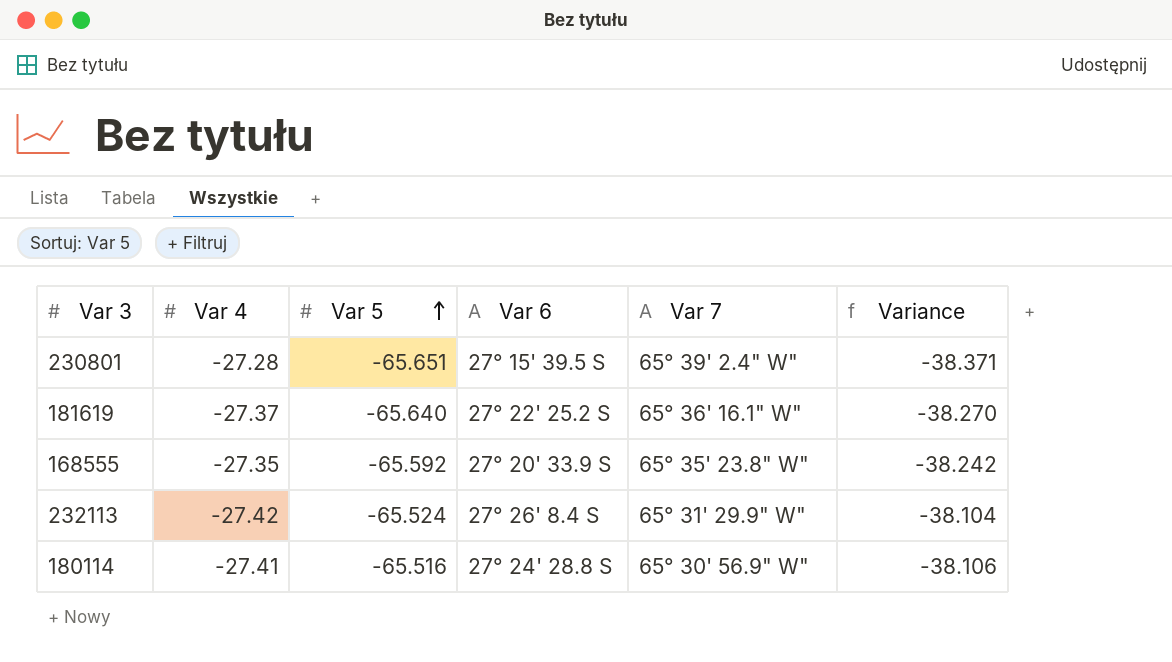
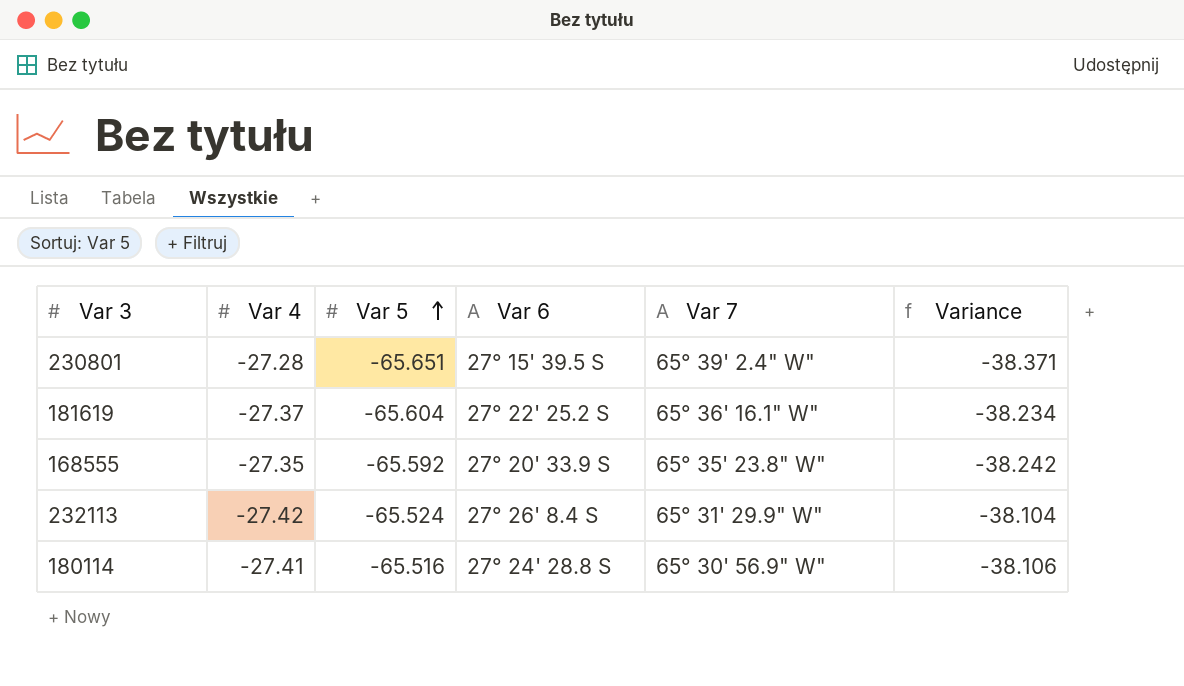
181619 | Var 5: -65.640 -> -65.604
181619 | Variance: -38.270 -> -38.234

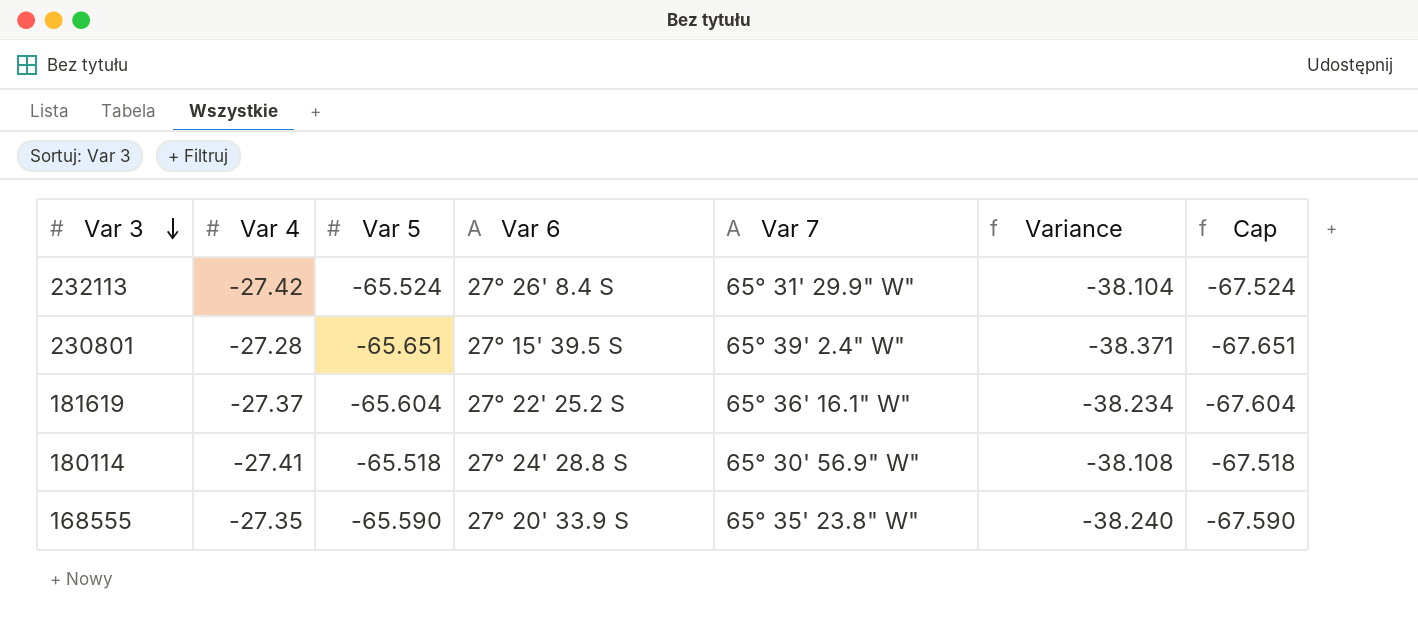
row order: Var 5 ascending -> Var 3 descending
column Cap | formula: none -> [Var 5] - 2
180114 | Var 5: -65.516 -> -65.518
180114 | Variance: -38.106 -> -38.108
168555 | Var 5: -65.592 -> -65.590
168555 | Variance: -38.242 -> -38.240

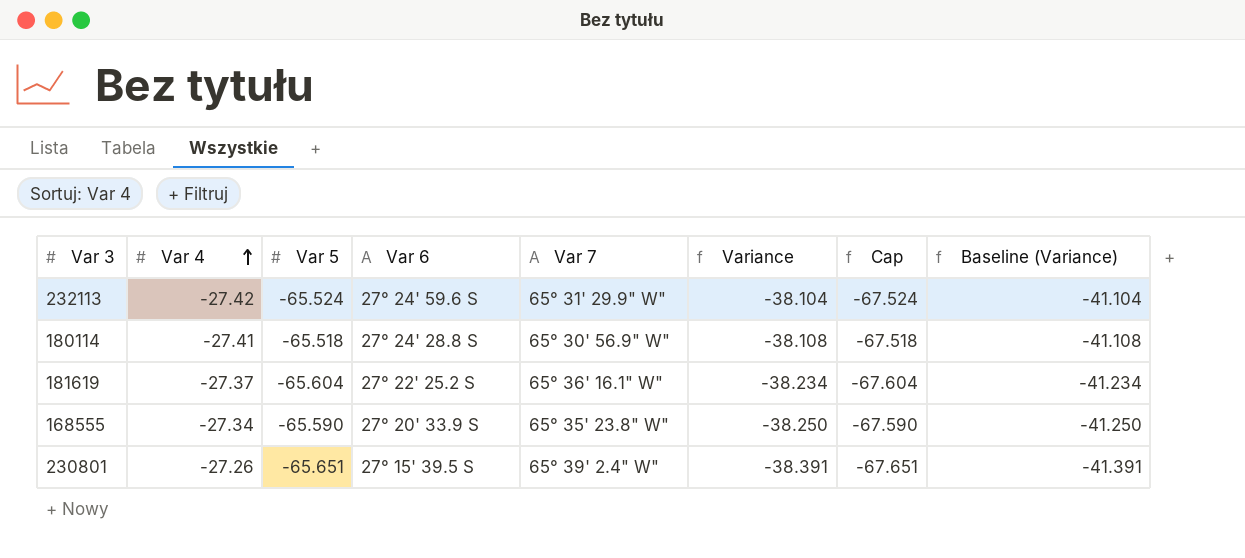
row order: Var 3 descending -> Var 4 ascending
column Baseline (Variance) | formula: none -> [Variance] - 3
232113 | Var 6: 27° 26' 8.4 S -> 27° 24' 59.6 S
168555 | Var 4: -27.35 -> -27.34
168555 | Variance: -38.240 -> -38.250
230801 | Var 4: -27.28 -> -27.26
230801 | Variance: -38.371 -> -38.391

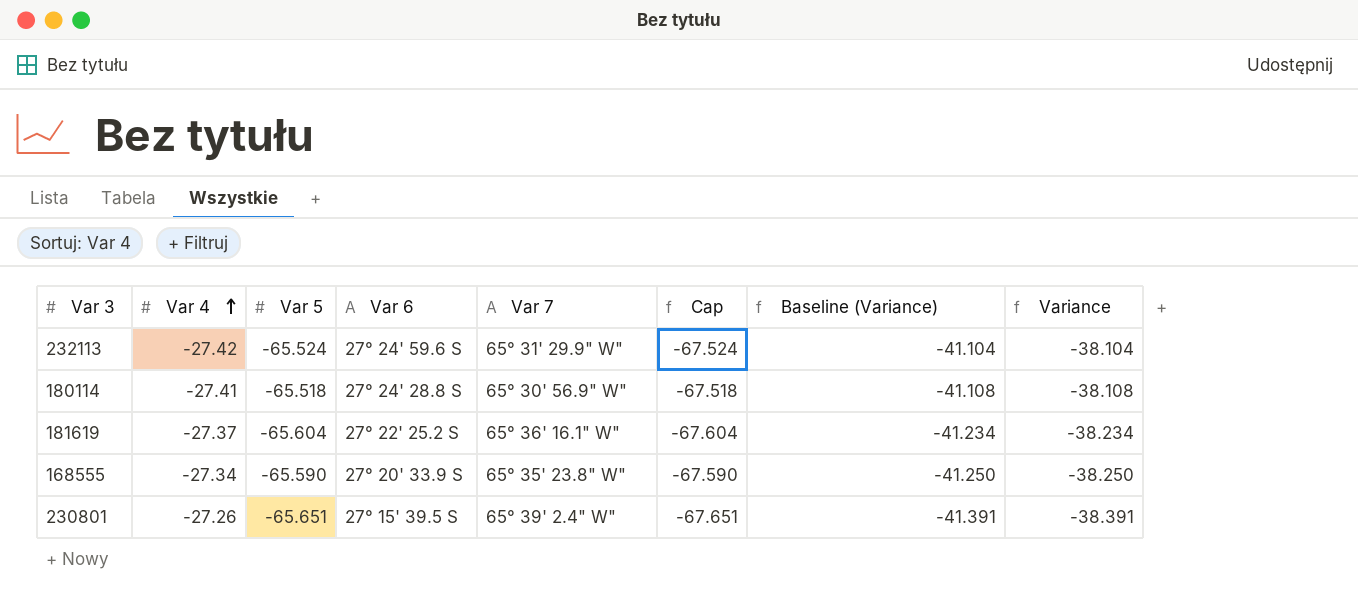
column Variance | position: 6 -> 8

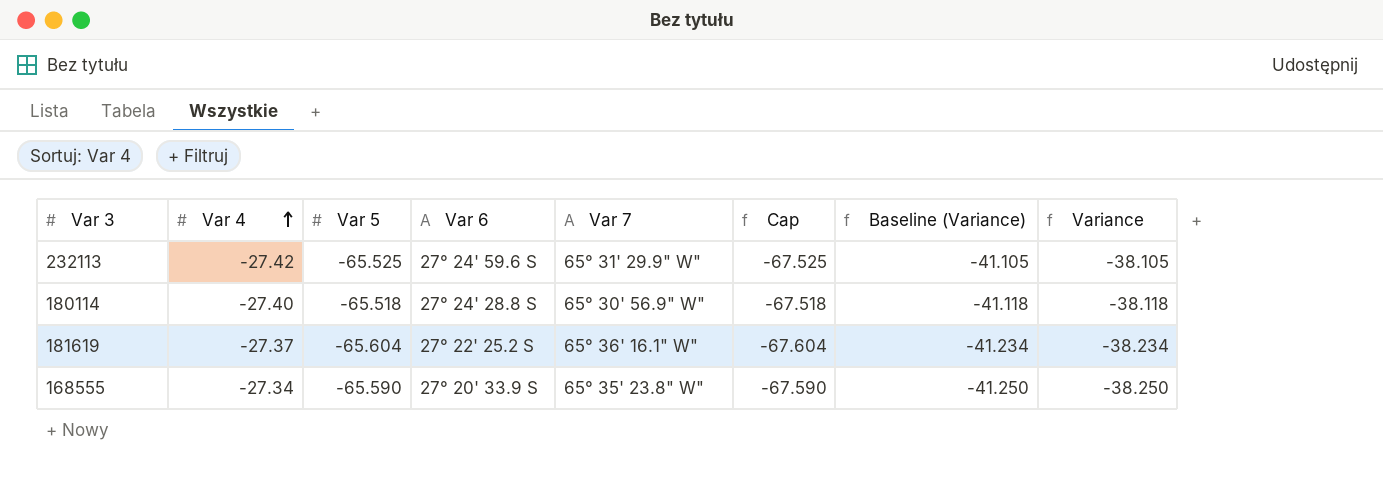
row 230801: -27.26 | -65.651 | 27° 15' 39.5 S | 65° 39' 2.4" W" | -67.651 | -41.391 | -38.391 -> none
232113 | Var 5: -65.524 -> -65.525
232113 | Cap: -67.524 -> -67.525
232113 | Baseline (Variance): -41.104 -> -41.105
232113 | Variance: -38.104 -> -38.105
180114 | Var 4: -27.41 -> -27.40
180114 | Baseline (Variance): -41.108 -> -41.118
180114 | Variance: -38.108 -> -38.118

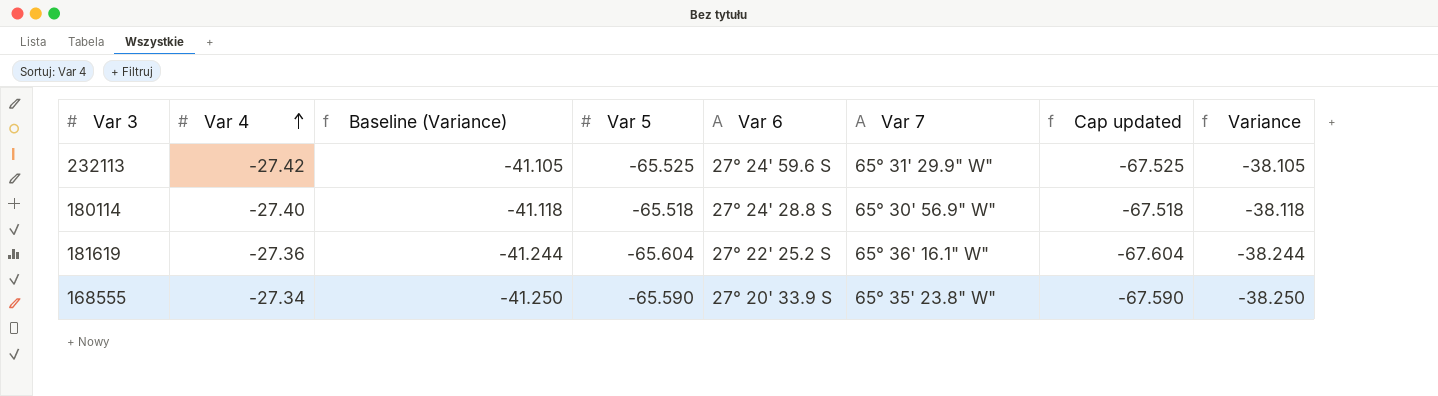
column Baseline (Variance) | position: 7 -> 3
column name: Cap -> Cap updated
181619 | Var 4: -27.37 -> -27.36
181619 | Baseline (Variance): -41.234 -> -41.244
181619 | Variance: -38.234 -> -38.244

